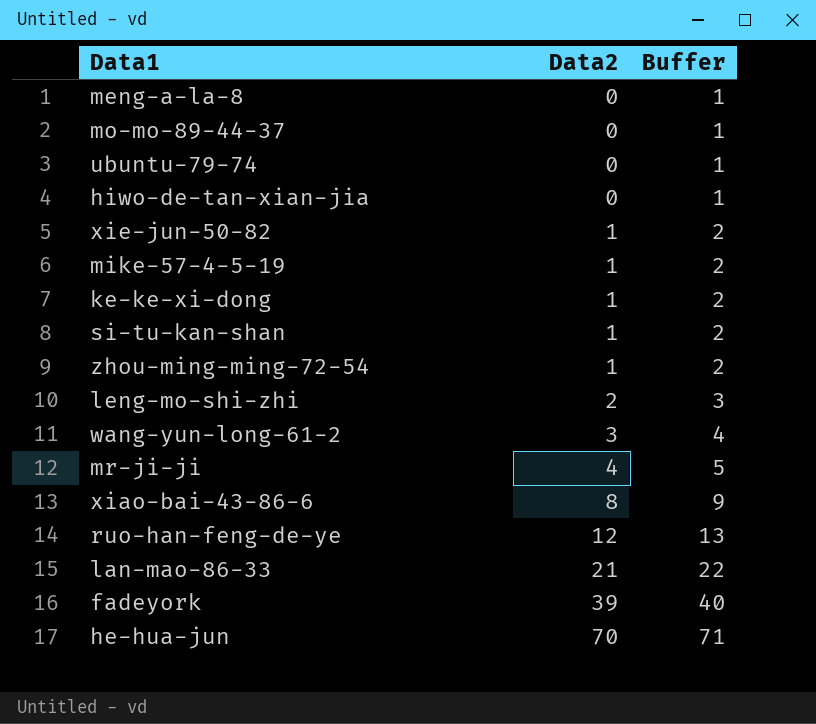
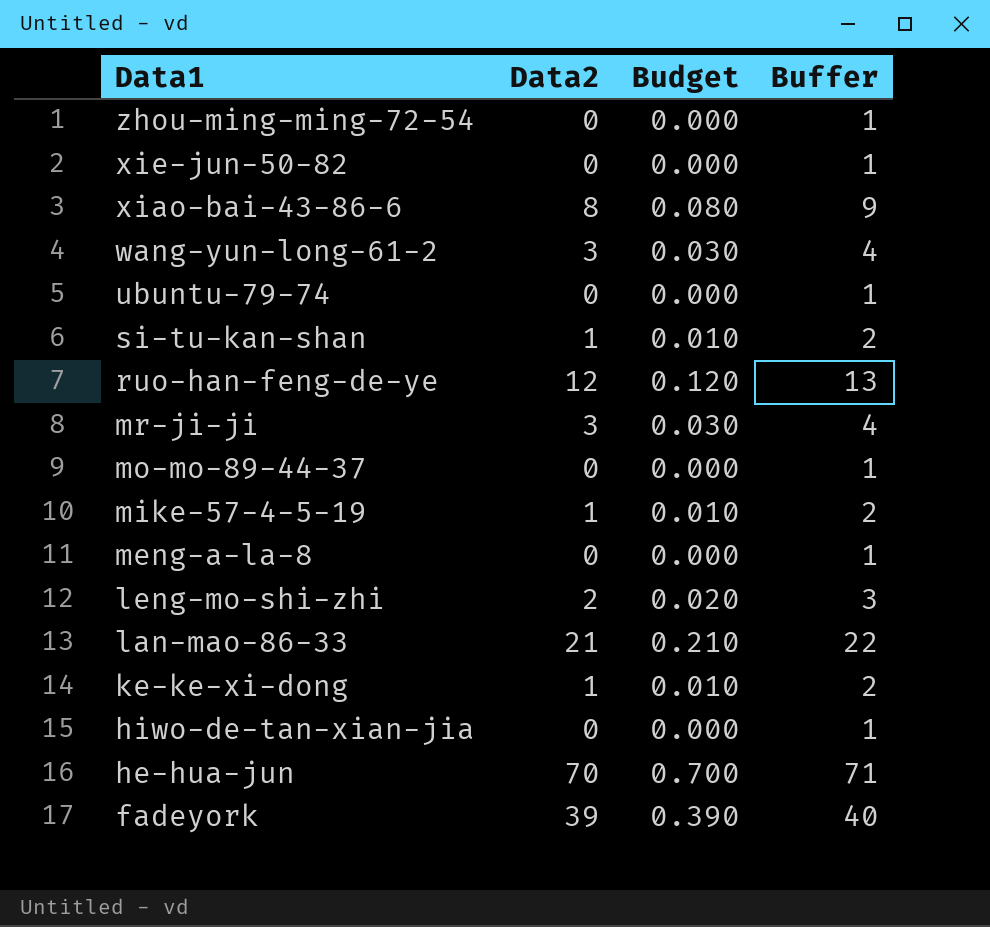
row order: Data2 ascending -> Data1 descending
column Budget | formula: none -> [Data2] * 0.01
zhou-ming-ming-72-54 | Data2: 1 -> 0
zhou-ming-ming-72-54 | Buffer: 2 -> 1
xie-jun-50-82 | Data2: 1 -> 0
xie-jun-50-82 | Buffer: 2 -> 1
mr-ji-ji | Data2: 4 -> 3
mr-ji-ji | Buffer: 5 -> 4

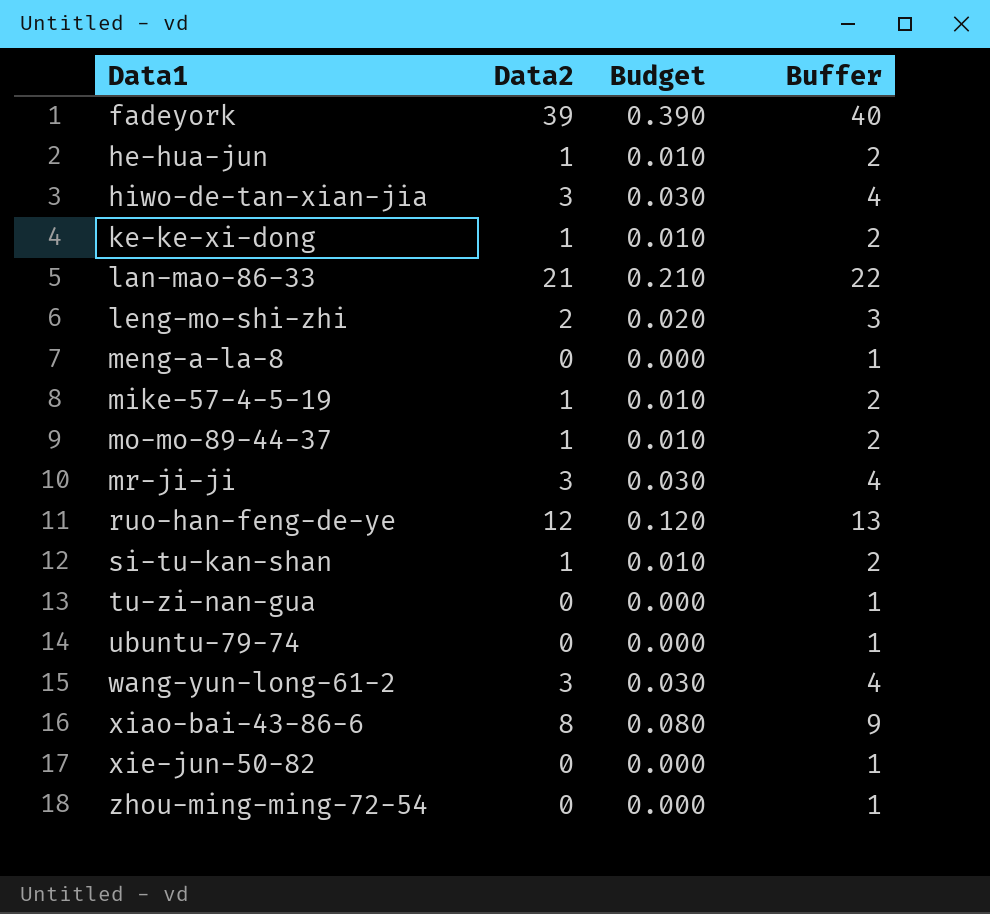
row order: Data1 descending -> Data1 ascending
he-hua-jun | Data2: 70 -> 1
he-hua-jun | Budget: 0.700 -> 0.010
he-hua-jun | Buffer: 71 -> 2
hiwo-de-tan-xian-jia | Data2: 0 -> 3
hiwo-de-tan-xian-jia | Budget: 0.000 -> 0.030
hiwo-de-tan-xian-jia | Buffer: 1 -> 4
mo-mo-89-44-37 | Data2: 0 -> 1
mo-mo-89-44-37 | Budget: 0.000 -> 0.010
mo-mo-89-44-37 | Buffer: 1 -> 2
row tu-zi-nan-gua: none -> 0 | 0.000 | 1

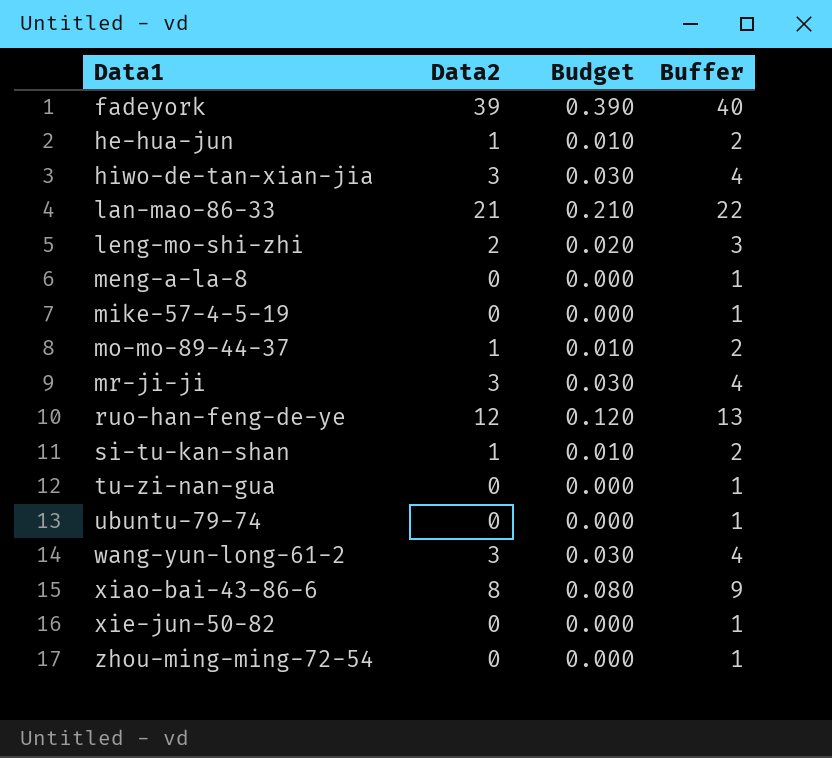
row ke-ke-xi-dong: 1 | 0.010 | 2 -> none
mike-57-4-5-19 | Data2: 1 -> 0
mike-57-4-5-19 | Budget: 0.010 -> 0.000
mike-57-4-5-19 | Buffer: 2 -> 1

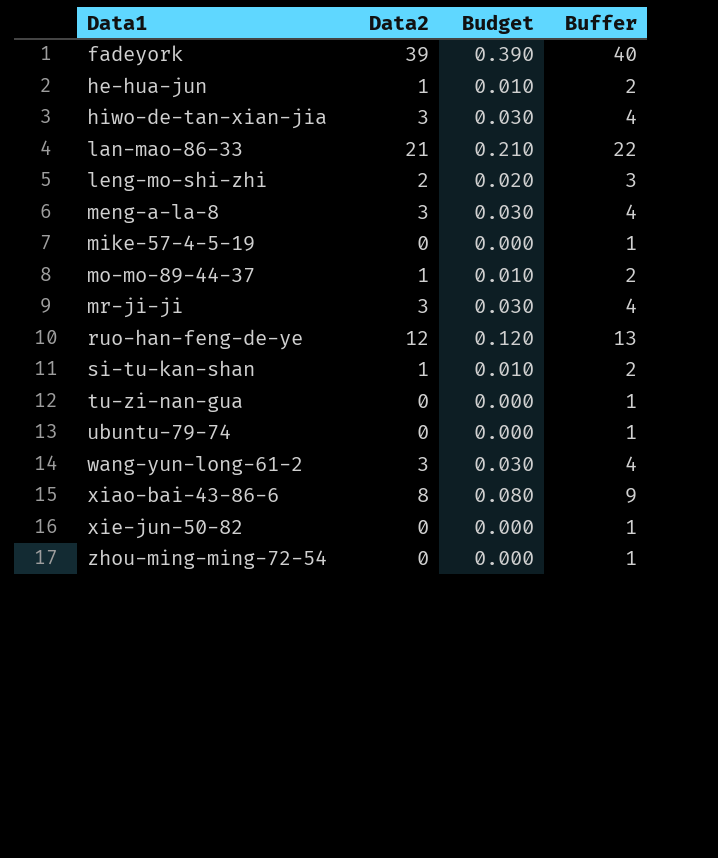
meng-a-la-8 | Data2: 0 -> 3
meng-a-la-8 | Budget: 0.000 -> 0.030
meng-a-la-8 | Buffer: 1 -> 4

